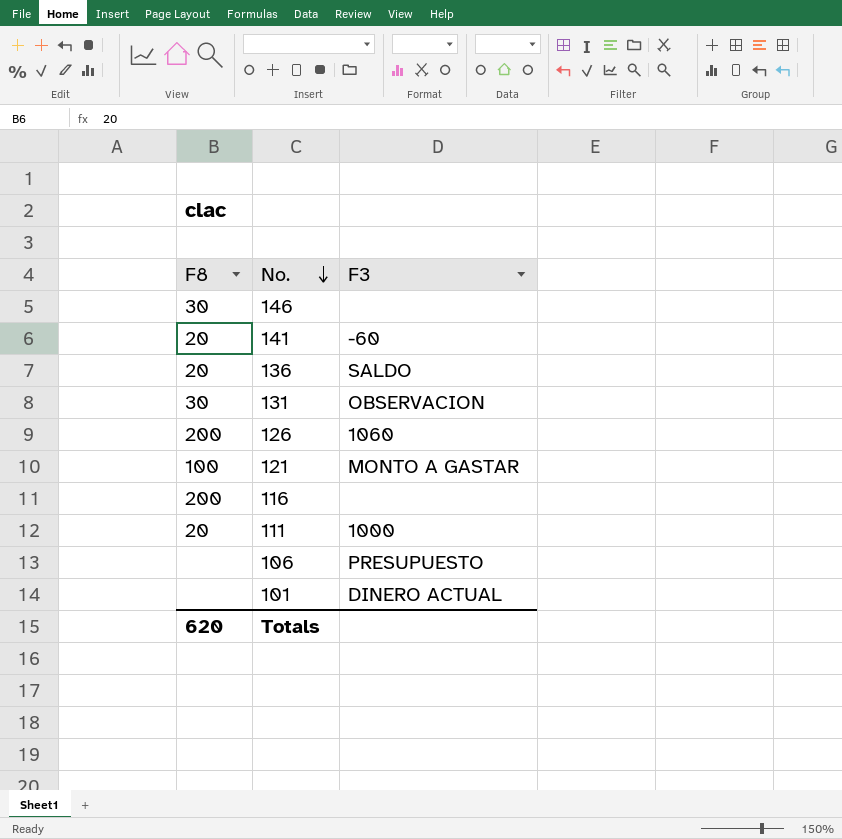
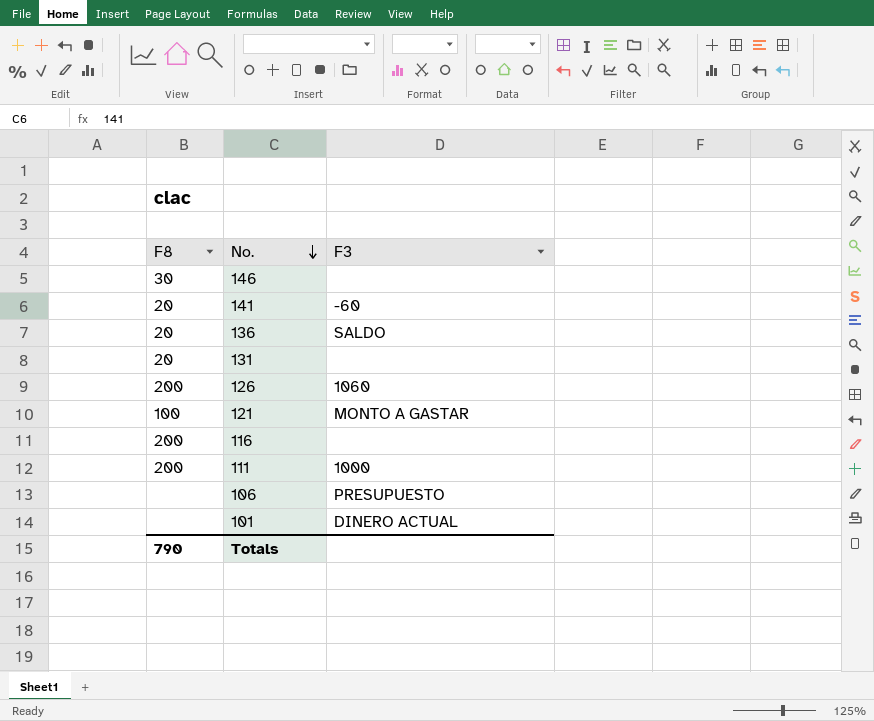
131 | F8: 30 -> 20
131 | F3: OBSERVACION -> none
111 | F8: 20 -> 200
Totals | F8: 620 -> 790

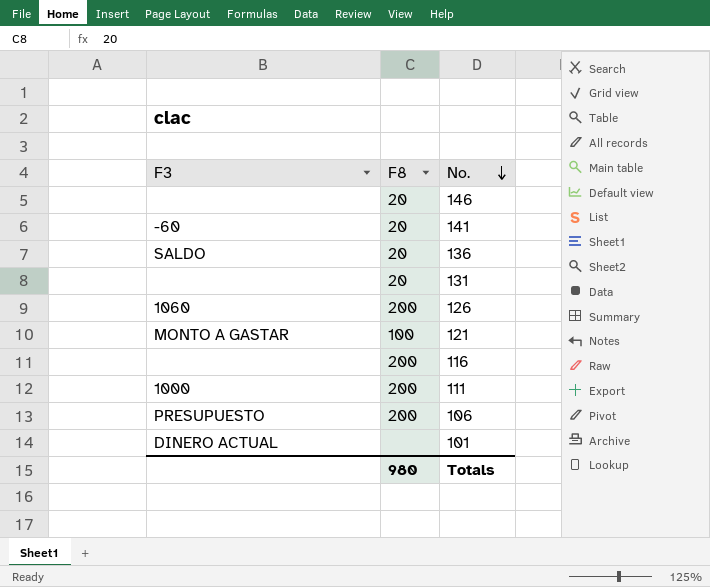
column F3 | position: 3 -> 1
146 | F8: 30 -> 20
106 | F8: none -> 200
Totals | F8: 790 -> 980

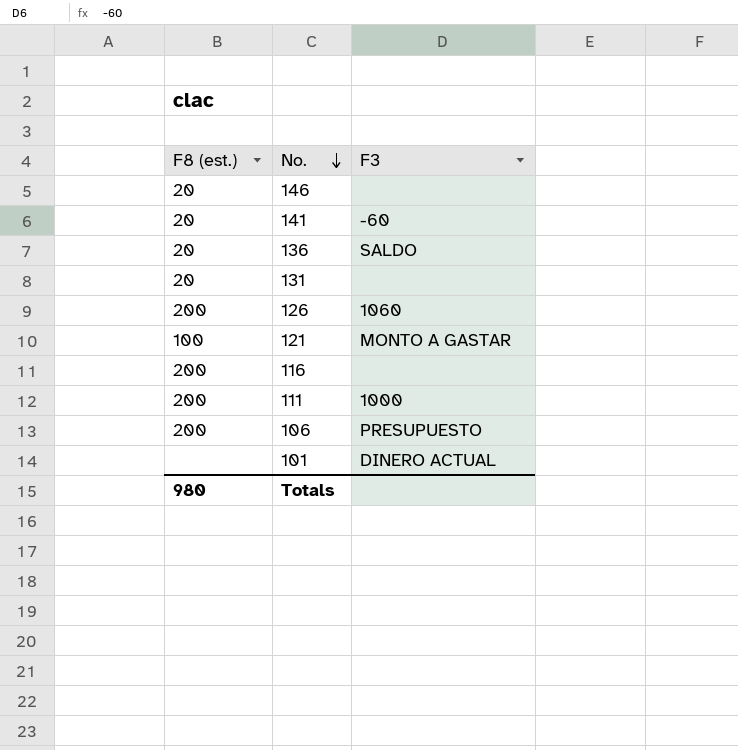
column name: F8 -> F8 (est.)
column F3 | position: 1 -> 3

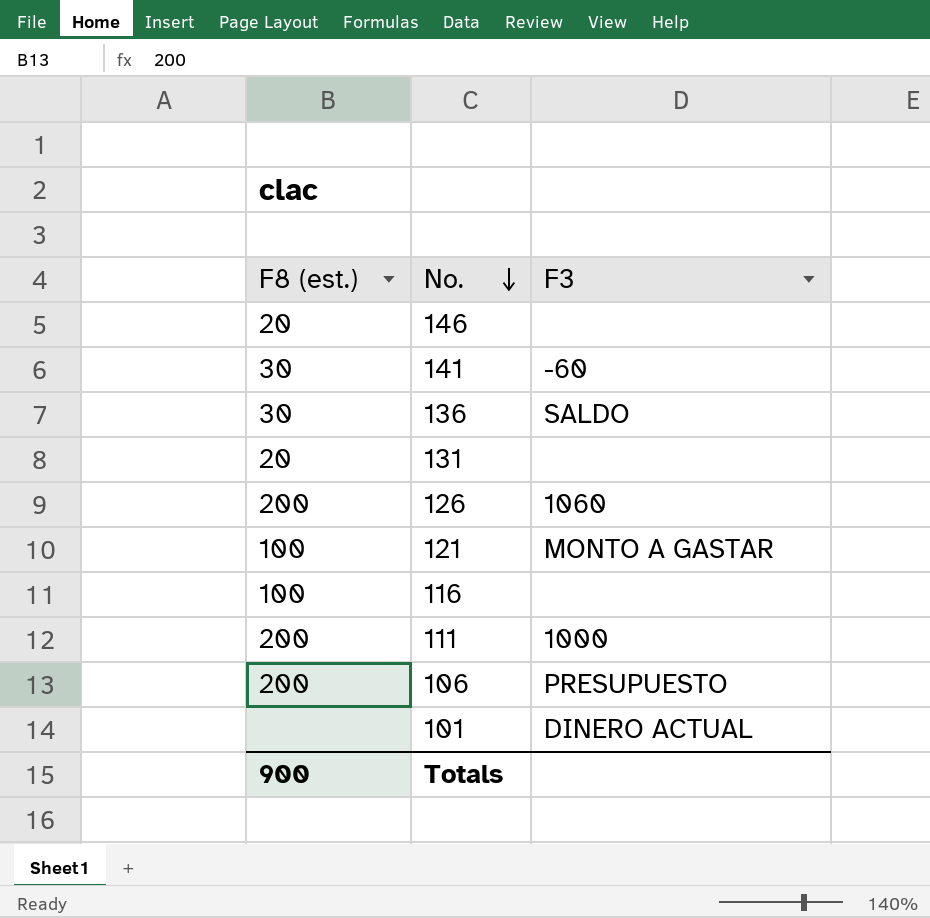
141 | F8 (est.): 20 -> 30
136 | F8 (est.): 20 -> 30
116 | F8 (est.): 200 -> 100
Totals | F8 (est.): 980 -> 900

